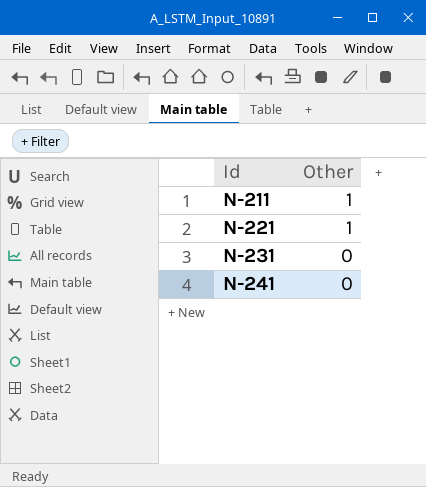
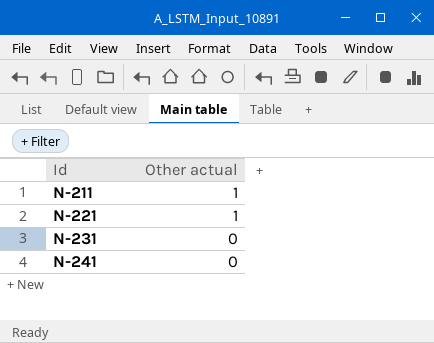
column name: Other -> Other actual

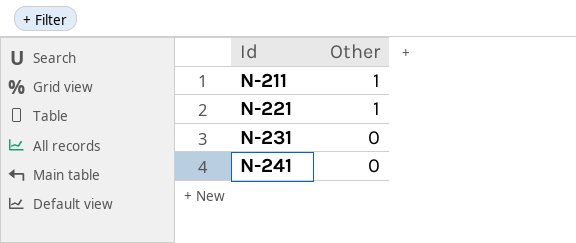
column name: Other actual -> Other

